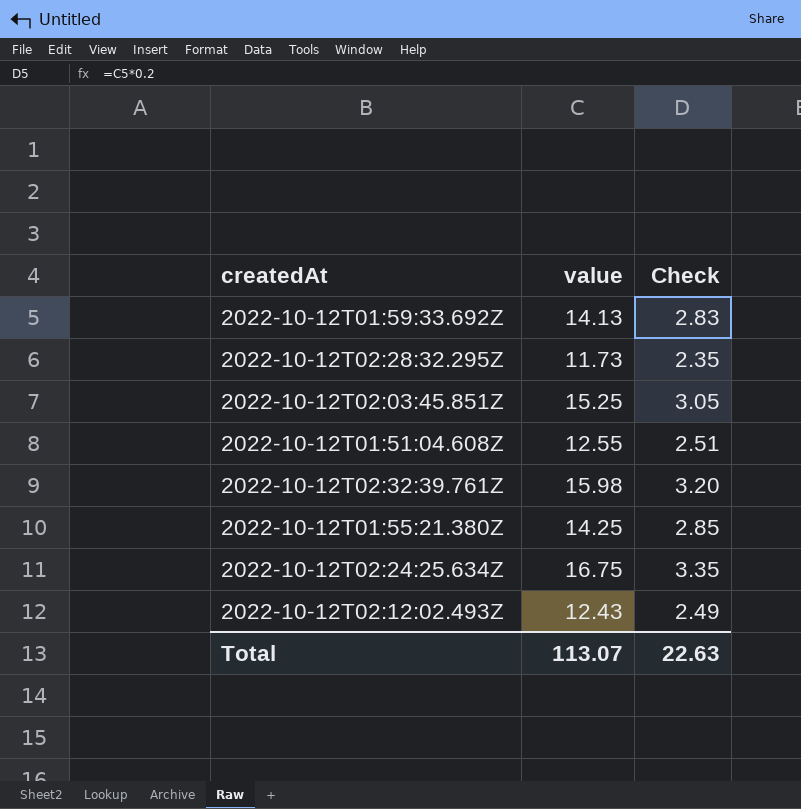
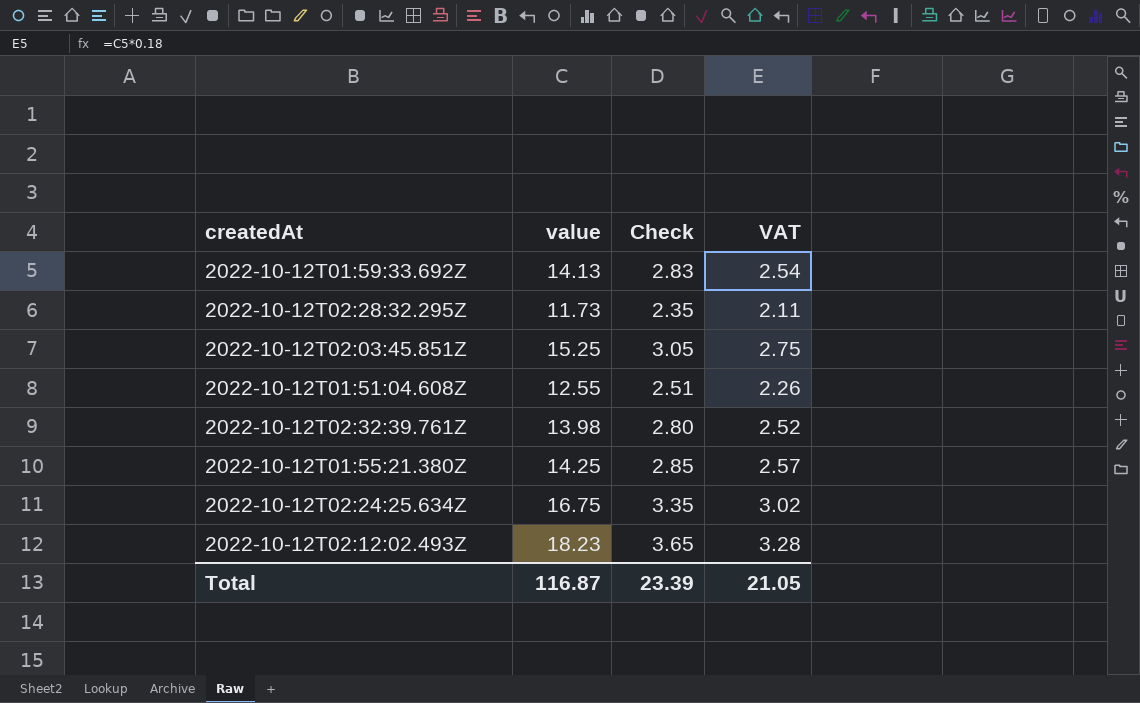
column VAT | formula: none -> [value] * 0.18
2022-10-12T02:32:39.761Z | value: 15.98 -> 13.98
2022-10-12T02:32:39.761Z | Check: 3.20 -> 2.80
2022-10-12T02:12:02.493Z | value: 12.43 -> 18.23
2022-10-12T02:12:02.493Z | Check: 2.49 -> 3.65
Total | value: 113.07 -> 116.87
Total | Check: 22.63 -> 23.39

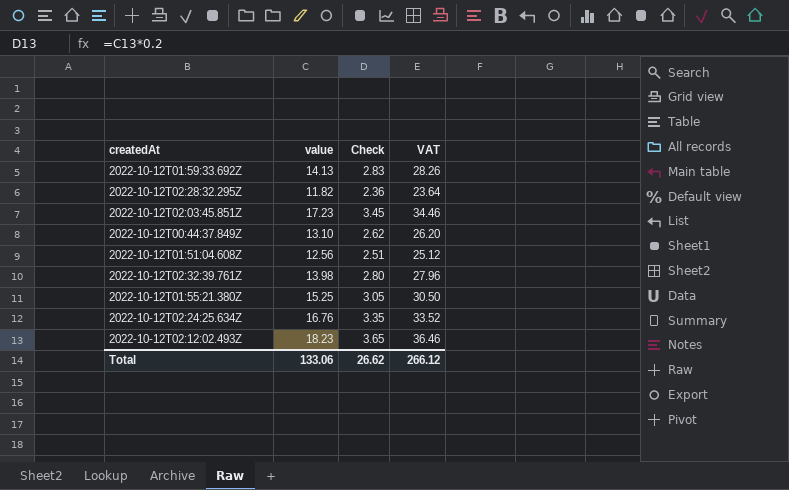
column VAT | formula: [value] * 0.18 -> [value] * 2
2022-10-12T02:28:32.295Z | value: 11.73 -> 11.82
2022-10-12T02:28:32.295Z | Check: 2.35 -> 2.36
2022-10-12T02:03:45.851Z | value: 15.25 -> 17.23
2022-10-12T02:03:45.851Z | Check: 3.05 -> 3.45
row 2022-10-12T00:44:37.849Z: none -> 13.10 | 2.62 | 26.20
2022-10-12T01:51:04.608Z | value: 12.55 -> 12.56
2022-10-12T01:55:21.380Z | value: 14.25 -> 15.25
2022-10-12T01:55:21.380Z | Check: 2.85 -> 3.05
2022-10-12T02:24:25.634Z | value: 16.75 -> 16.76
Total | value: 116.87 -> 133.06
Total | Check: 23.39 -> 26.62
Total | VAT: 21.05 -> 266.12

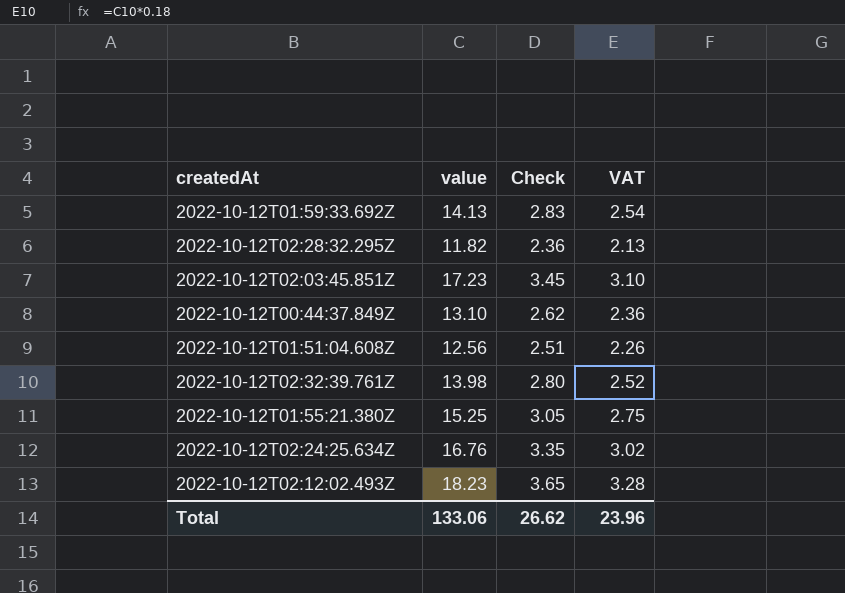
column VAT | formula: [value] * 2 -> [value] * 0.18
Total | VAT: 266.12 -> 23.96

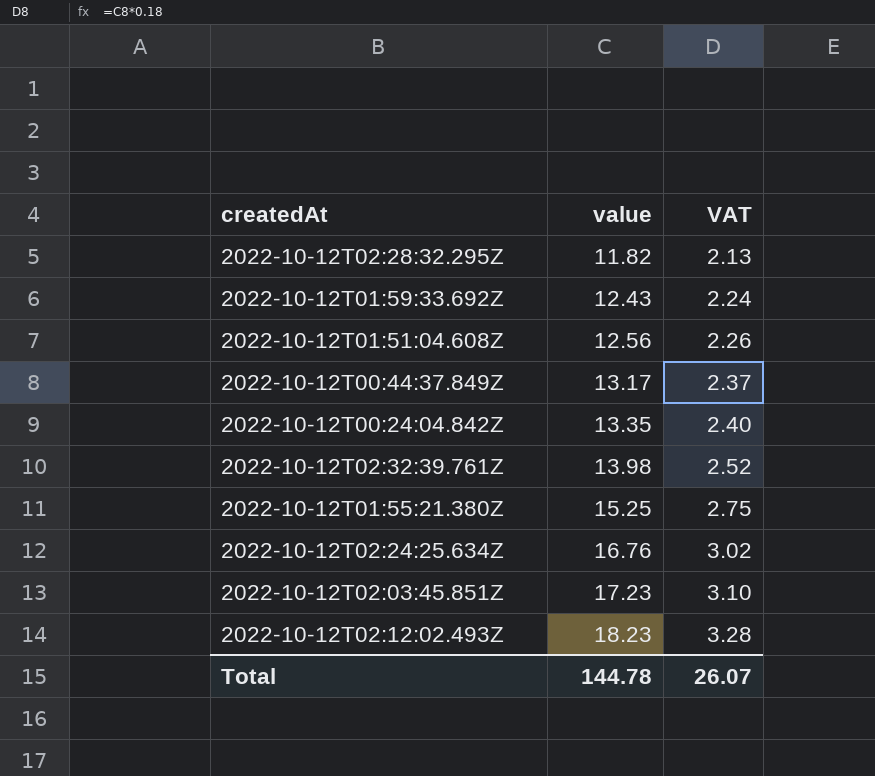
row order: none -> value ascending
column Check | formula: [value] * 0.2 -> none
2022-10-12T01:59:33.692Z | value: 14.13 -> 12.43
2022-10-12T01:59:33.692Z | VAT: 2.54 -> 2.24
2022-10-12T00:44:37.849Z | value: 13.10 -> 13.17
2022-10-12T00:44:37.849Z | VAT: 2.36 -> 2.37
row 2022-10-12T00:24:04.842Z: none -> 13.35 | 2.40
Total | value: 133.06 -> 144.78
Total | VAT: 23.96 -> 26.07

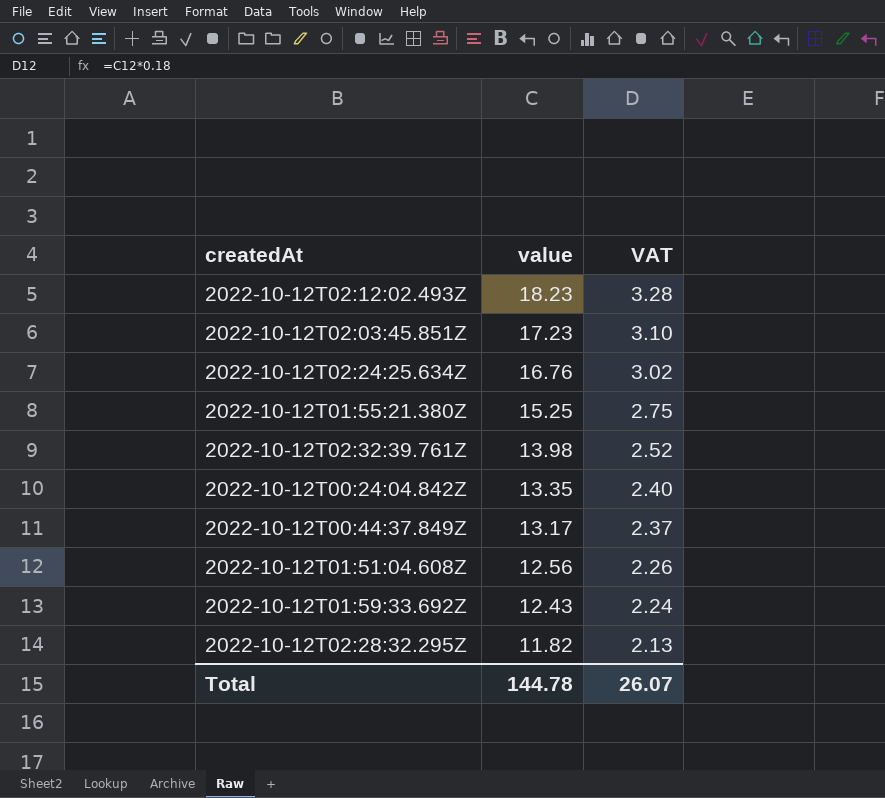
row order: value ascending -> value descending

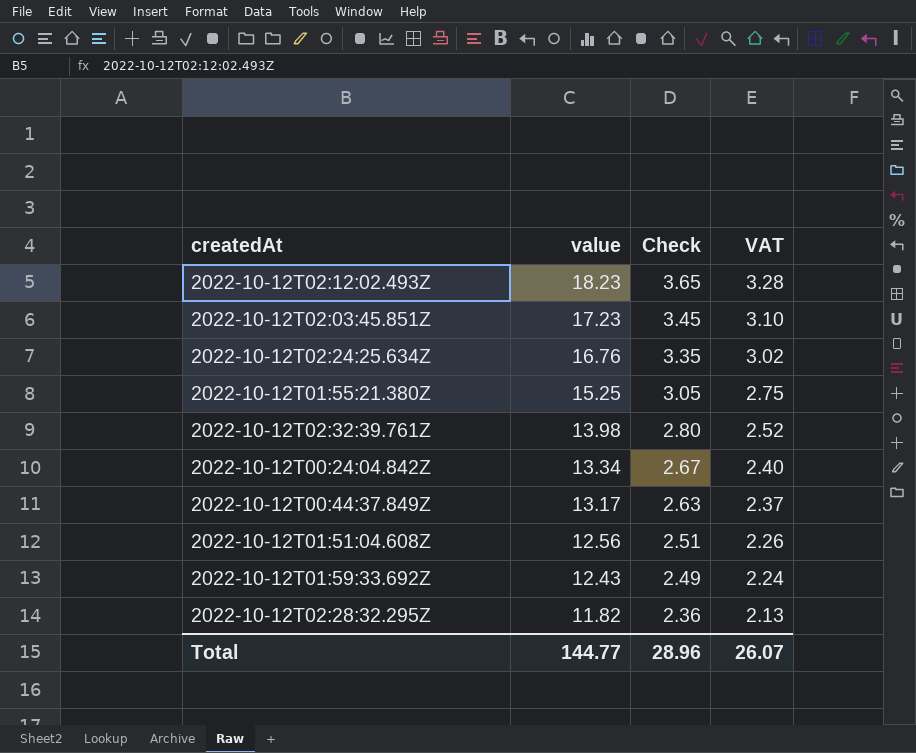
column Check | formula: none -> [value] * 0.2
2022-10-12T00:24:04.842Z | value: 13.35 -> 13.34
Total | value: 144.78 -> 144.77

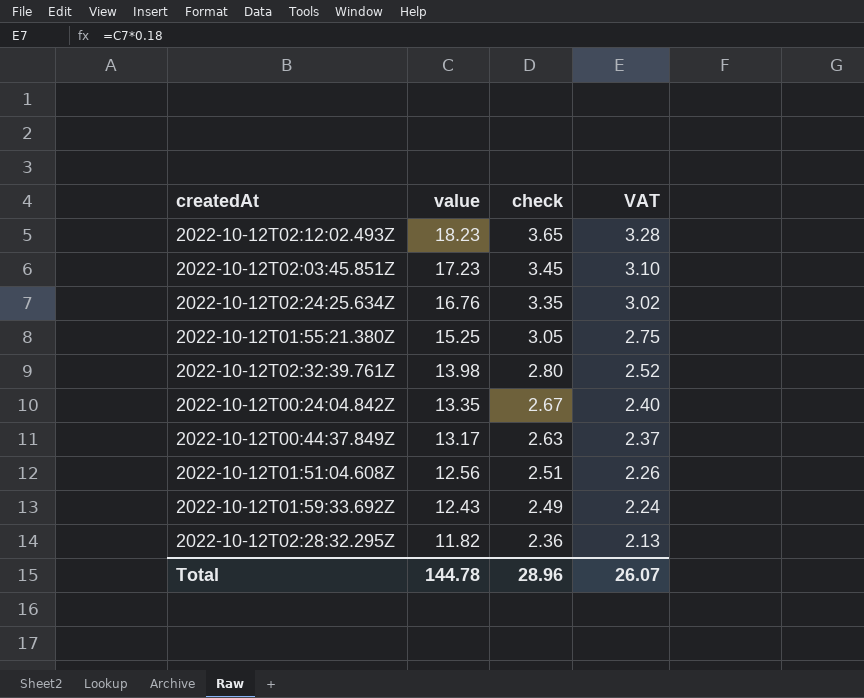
column name: Check -> check
2022-10-12T00:24:04.842Z | value: 13.34 -> 13.35
Total | value: 144.77 -> 144.78

